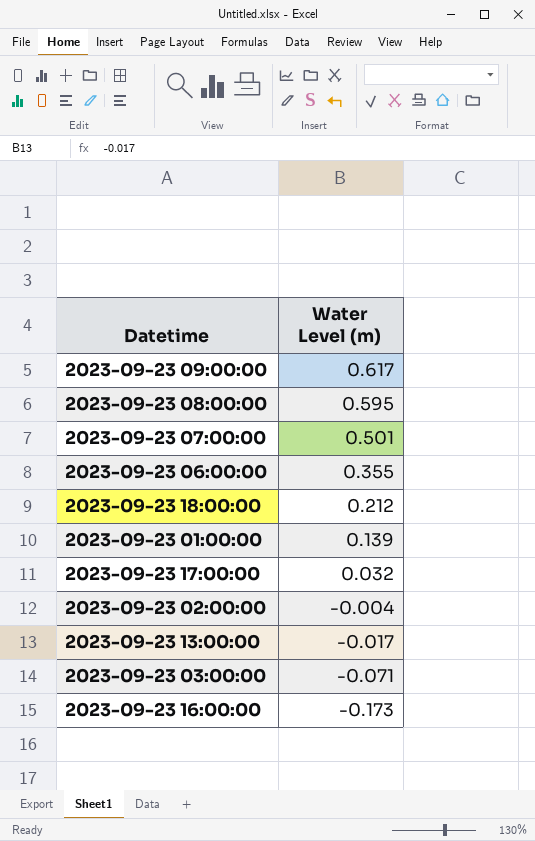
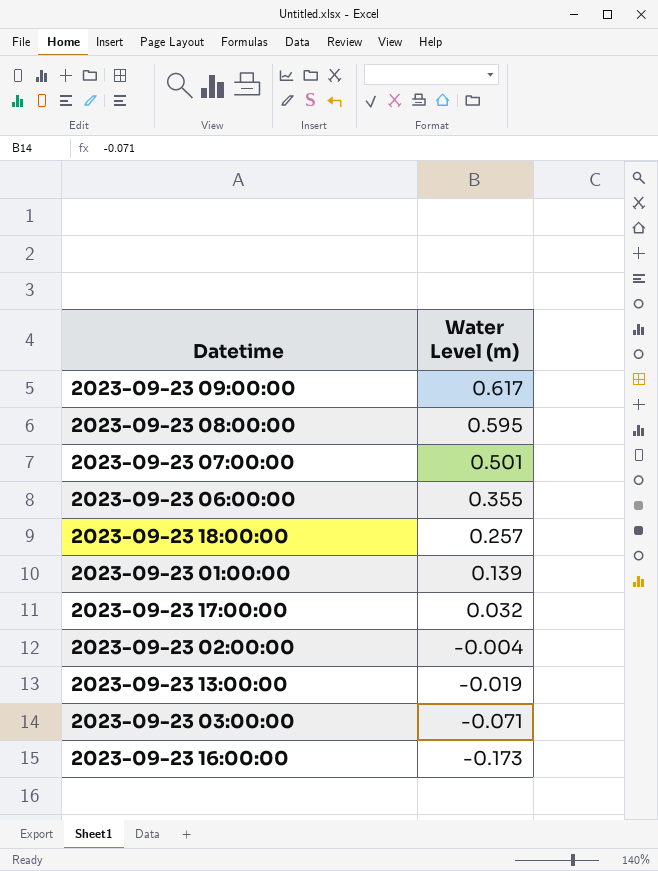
2023-09-23 18:00:00 | Water Level (m): 0.212 -> 0.257
2023-09-23 13:00:00 | Water Level (m): -0.017 -> -0.019

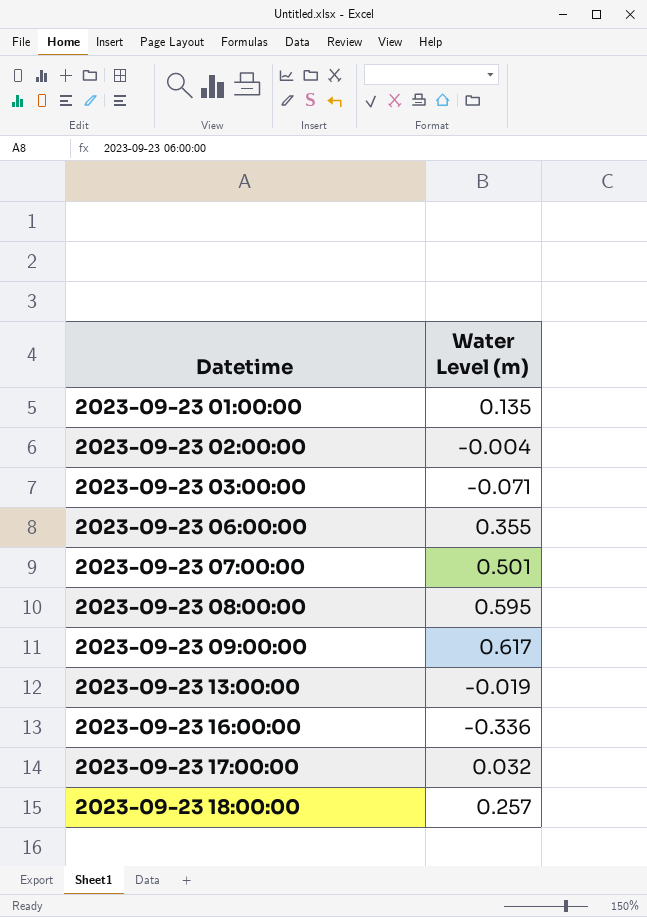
row order: Water Level (m) descending -> Datetime ascending
2023-09-23 01:00:00 | Water Level (m): 0.139 -> 0.135
2023-09-23 16:00:00 | Water Level (m): -0.173 -> -0.336

